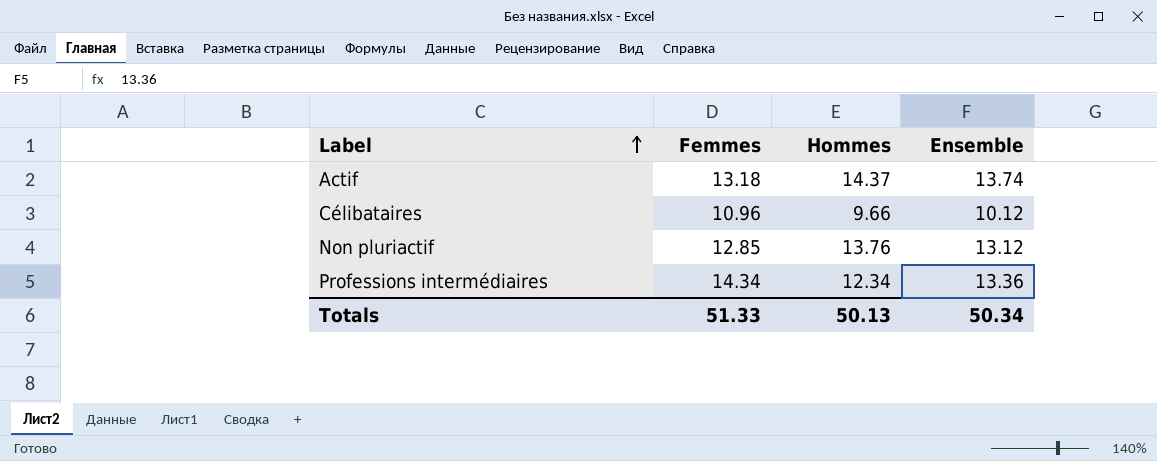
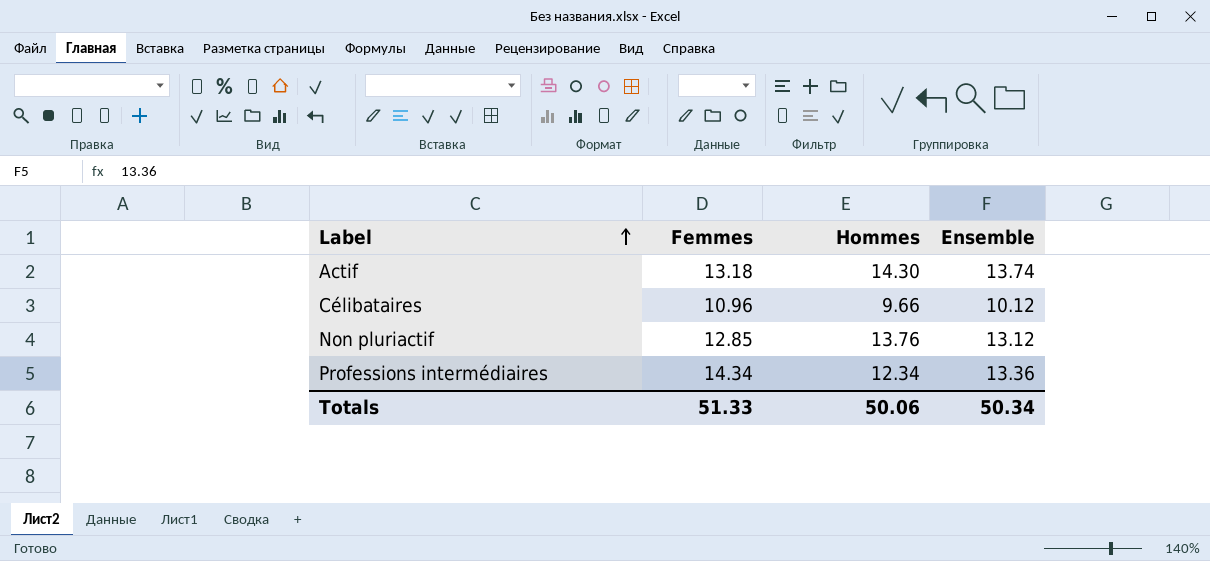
Actif | Hommes: 14.37 -> 14.30
Totals | Hommes: 50.13 -> 50.06

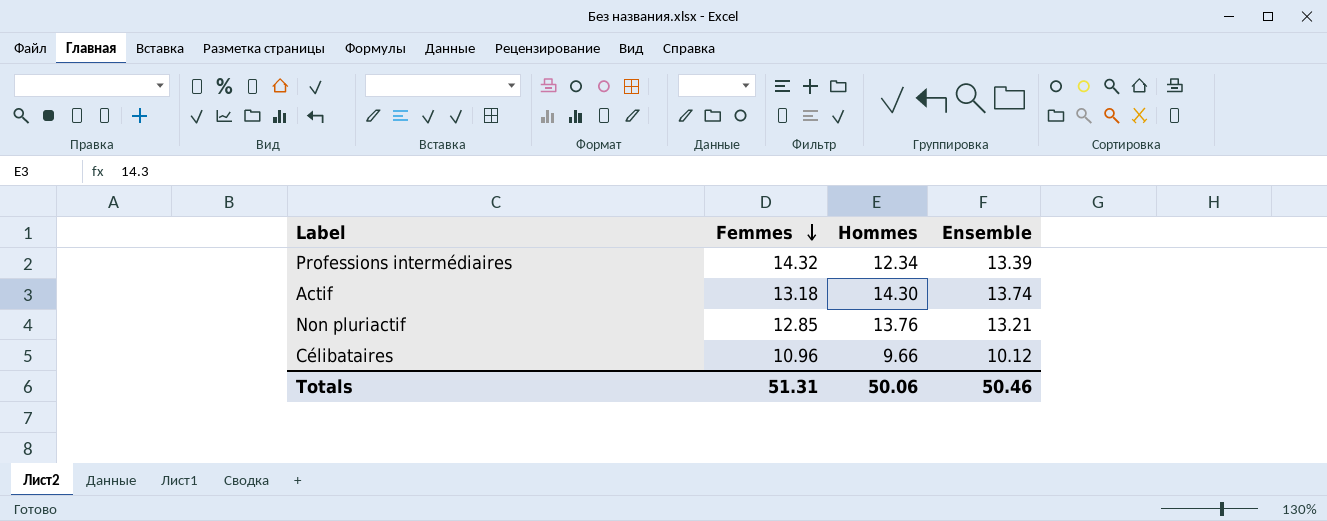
row order: Label ascending -> Femmes descending
Professions intermédiaires | Femmes: 14.34 -> 14.32
Professions intermédiaires | Ensemble: 13.36 -> 13.39
Non pluriactif | Ensemble: 13.12 -> 13.21
Totals | Femmes: 51.33 -> 51.31
Totals | Ensemble: 50.34 -> 50.46

